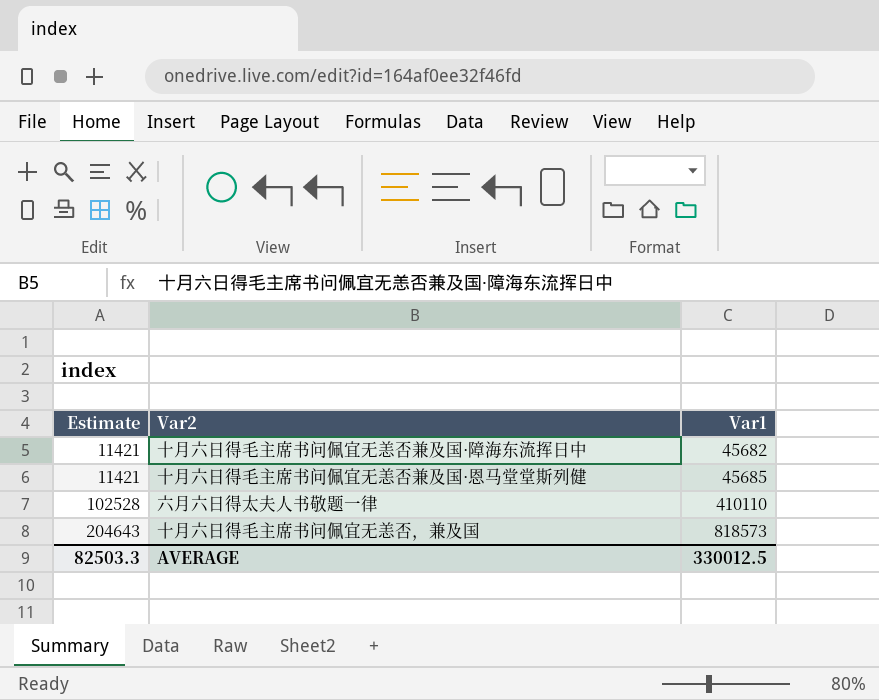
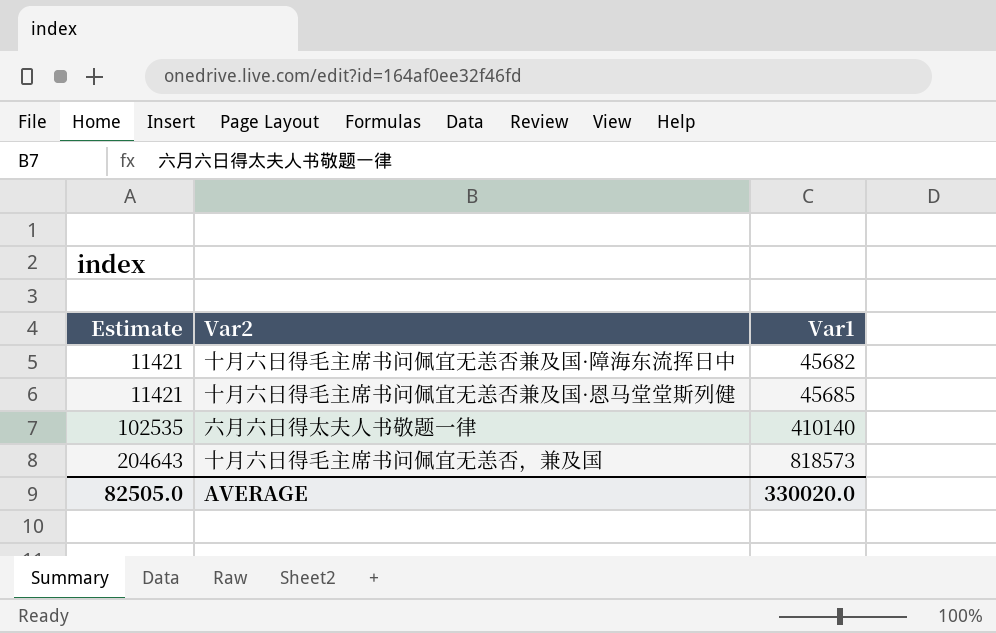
六月六日得太夫人书敬题一律 | Estimate: 102528 -> 102535
六月六日得太夫人书敬题一律 | Var1: 410110 -> 410140
AVERAGE | Estimate: 82503.3 -> 82505.0
AVERAGE | Var1: 330012.5 -> 330020.0

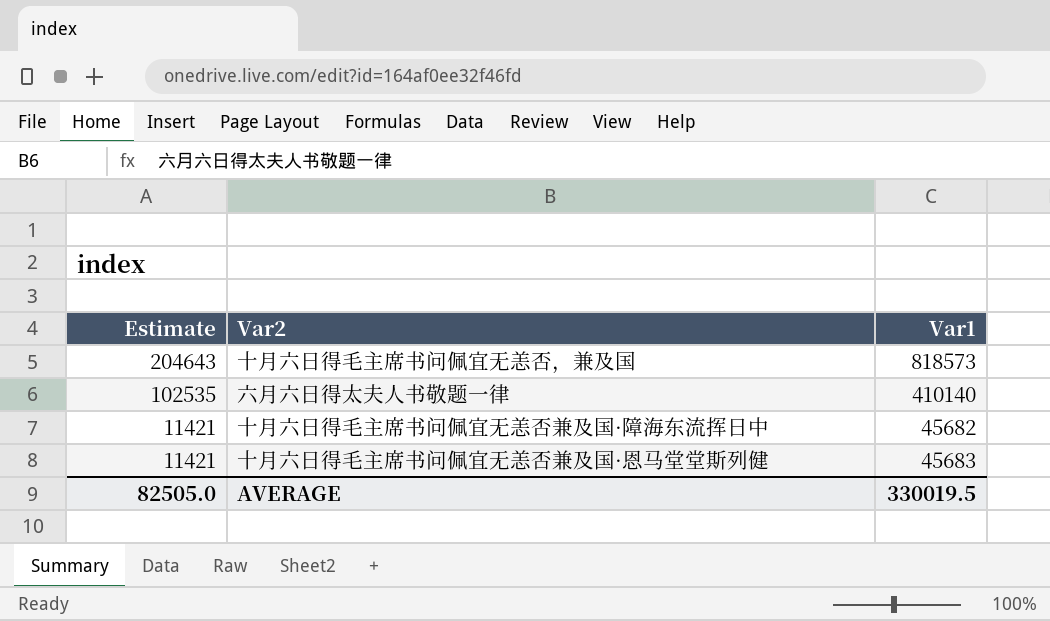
row order: Estimate ascending -> Estimate descending
十月六日得毛主席书问佩宜无恙否兼及国·恩马堂堂斯列健 | Var1: 45685 -> 45683
AVERAGE | Var1: 330020.0 -> 330019.5

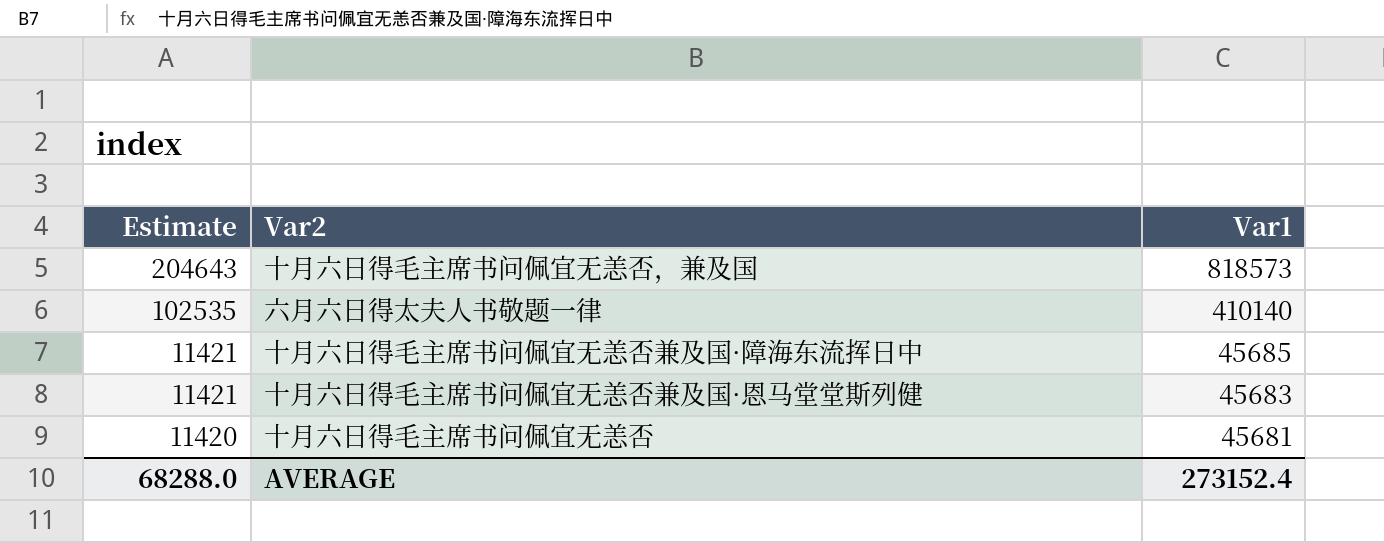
十月六日得毛主席书问佩宜无恙否兼及国·障海东流挥日中 | Var1: 45682 -> 45685
row 十月六日得毛主席书问佩宜无恙否: none -> 11420 | 45681
AVERAGE | Estimate: 82505.0 -> 68288.0
AVERAGE | Var1: 330019.5 -> 273152.4

